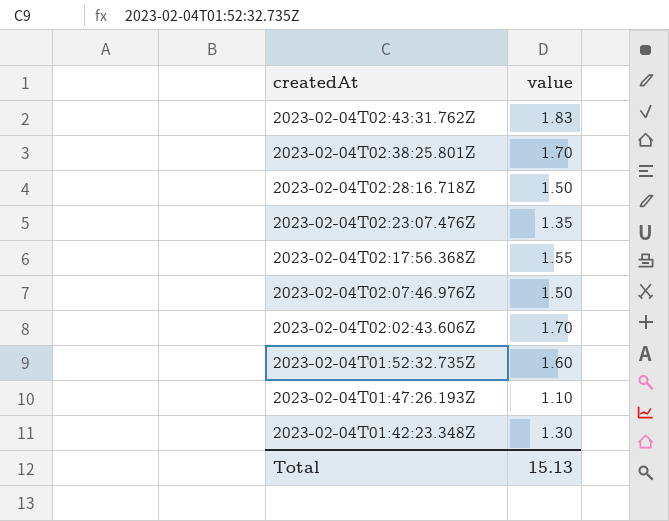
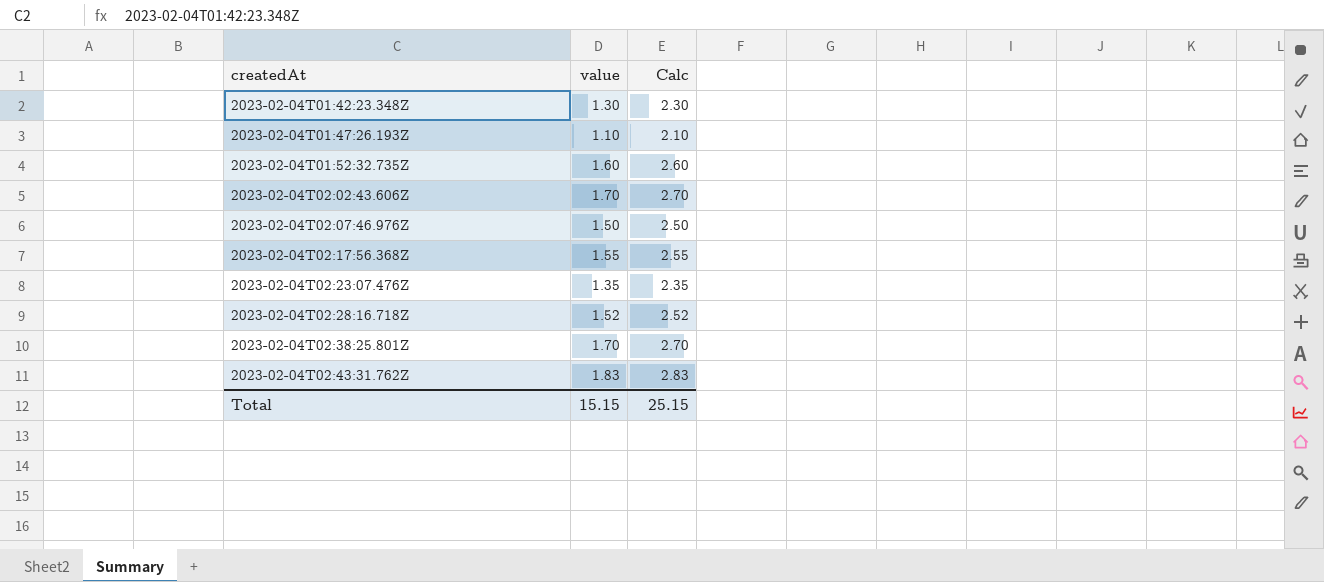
row order: createdAt descending -> createdAt ascending
column Calc | formula: none -> [value] + 1
2023-02-04T02:28:16.718Z | value: 1.50 -> 1.52
Total | value: 15.13 -> 15.15

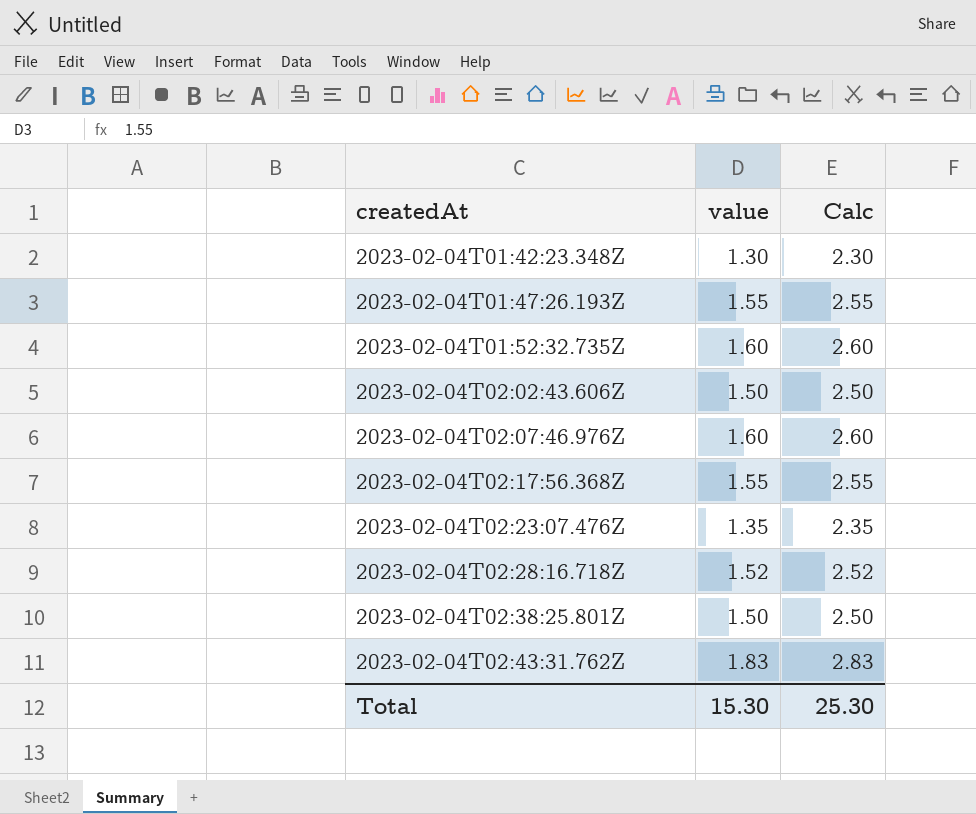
2023-02-04T01:47:26.193Z | value: 1.10 -> 1.55
2023-02-04T01:47:26.193Z | Calc: 2.10 -> 2.55
2023-02-04T02:02:43.606Z | value: 1.70 -> 1.50
2023-02-04T02:02:43.606Z | Calc: 2.70 -> 2.50
2023-02-04T02:07:46.976Z | value: 1.50 -> 1.60
2023-02-04T02:07:46.976Z | Calc: 2.50 -> 2.60
2023-02-04T02:38:25.801Z | value: 1.70 -> 1.50
2023-02-04T02:38:25.801Z | Calc: 2.70 -> 2.50
Total | value: 15.15 -> 15.30
Total | Calc: 25.15 -> 25.30

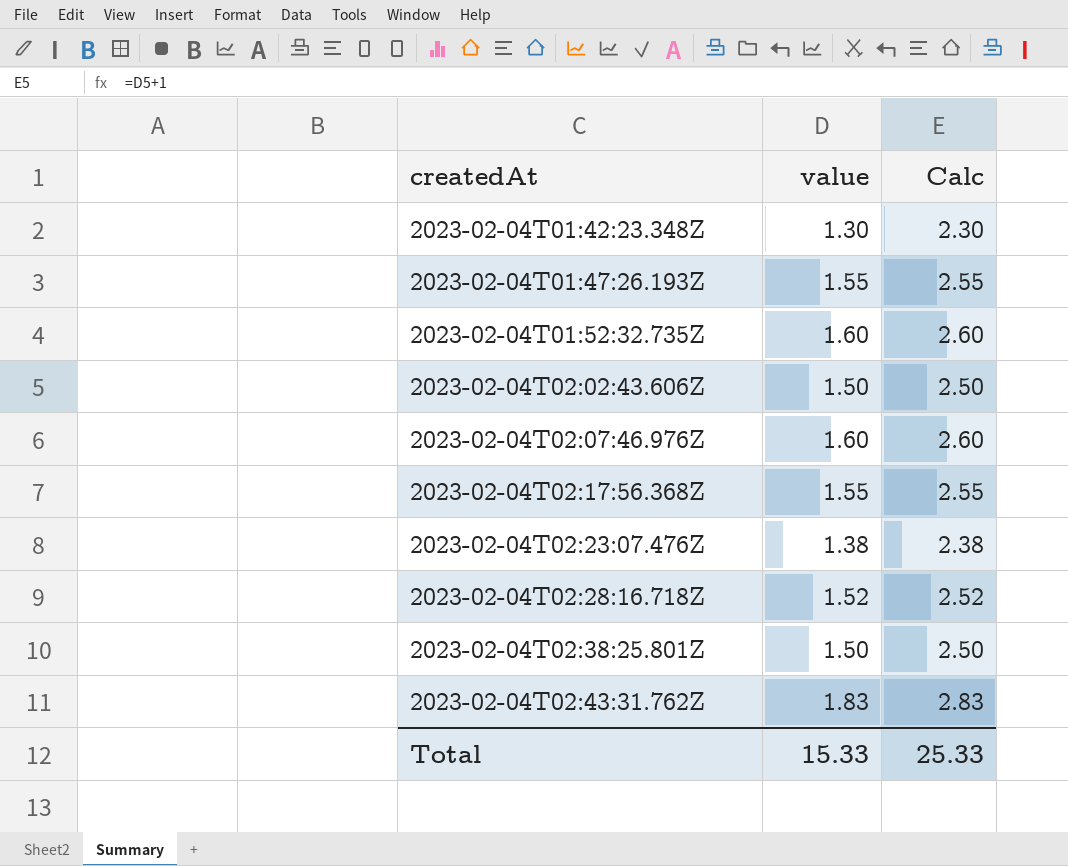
2023-02-04T02:23:07.476Z | value: 1.35 -> 1.38
2023-02-04T02:23:07.476Z | Calc: 2.35 -> 2.38
Total | value: 15.30 -> 15.33
Total | Calc: 25.30 -> 25.33

